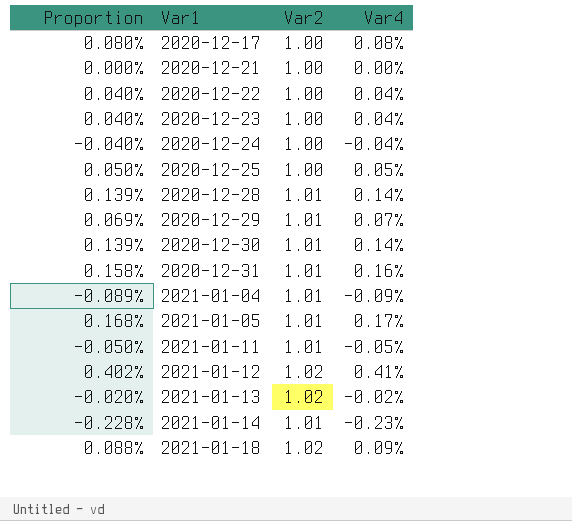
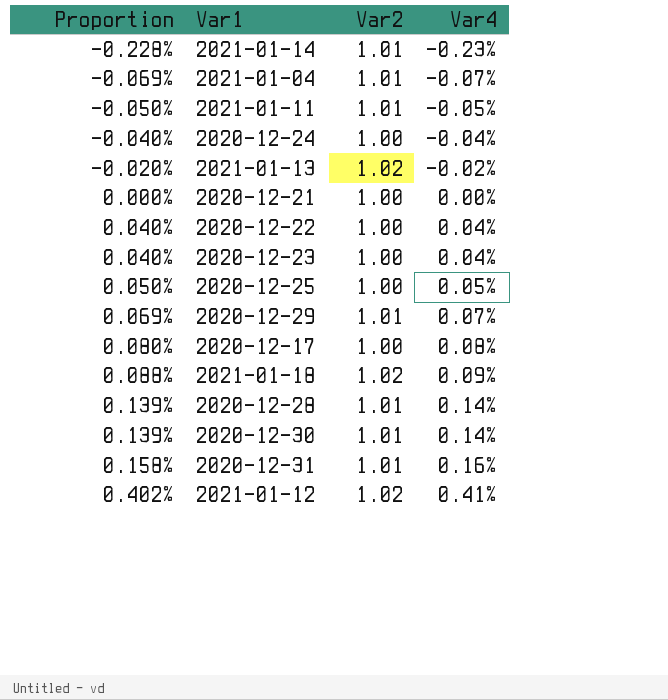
row order: Var1 ascending -> Proportion ascending
row 2021-01-05: 0.168% | 1.01 | 0.17% -> none
2021-01-04 | Proportion: -0.089% -> -0.069%
2021-01-04 | Var4: -0.09% -> -0.07%

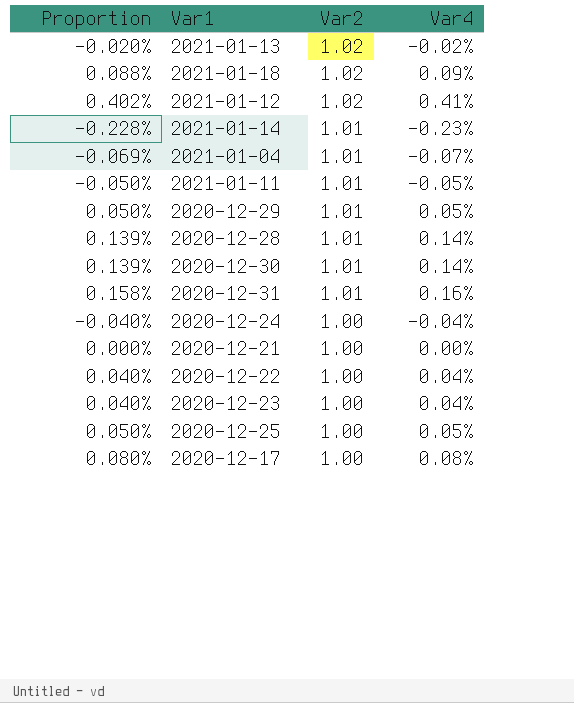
row order: Proportion ascending -> Var2 descending
2020-12-29 | Proportion: 0.069% -> 0.050%
2020-12-29 | Var4: 0.07% -> 0.05%

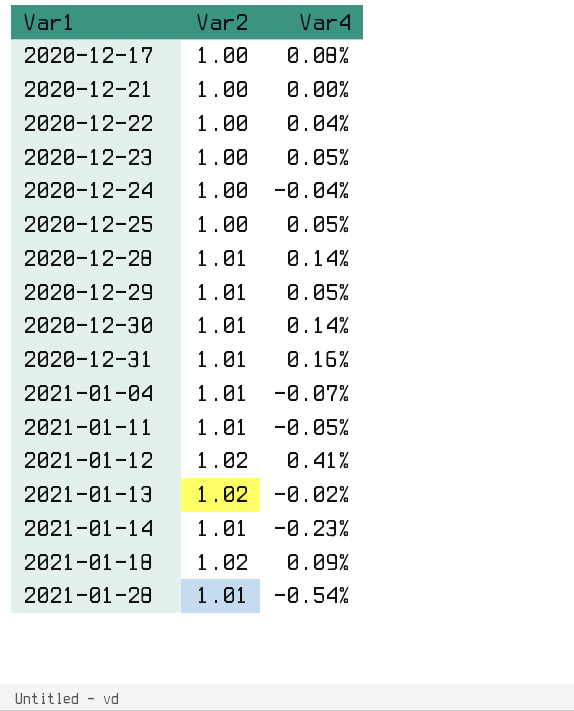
row order: Var2 descending -> Var1 ascending
column Proportion | formula: [Var4] / [Var2] -> none
2020-12-23 | Var4: 0.04% -> 0.05%
row 2021-01-28: none -> 1.01 | -0.54%

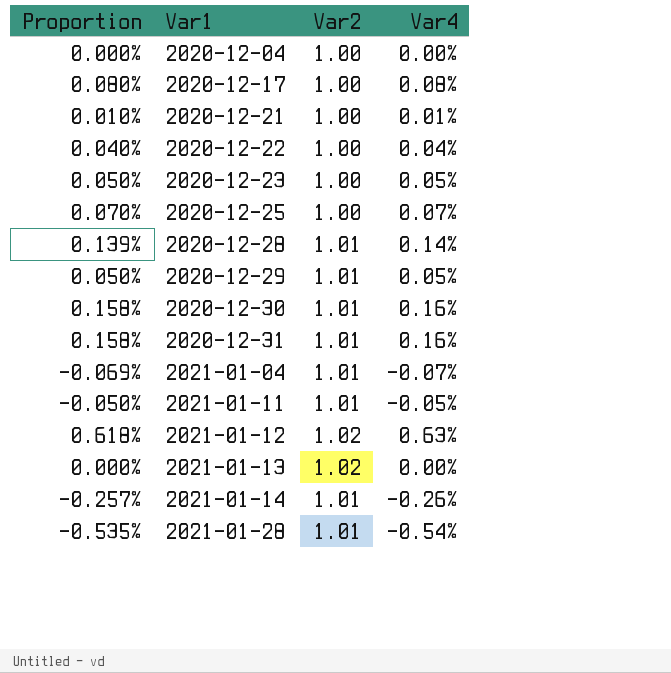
column Proportion | formula: none -> [Var4] / [Var2]
row 2020-12-24: 1.00 | -0.04% -> none
row 2021-01-18: 1.02 | 0.09% -> none
row 2020-12-04: none -> 0.000% | 1.00 | 0.00%
2020-12-21 | Var4: 0.00% -> 0.01%
2020-12-25 | Var4: 0.05% -> 0.07%
2020-12-30 | Var4: 0.14% -> 0.16%
2021-01-12 | Var4: 0.41% -> 0.63%
2021-01-13 | Var4: -0.02% -> 0.00%
2021-01-14 | Var4: -0.23% -> -0.26%

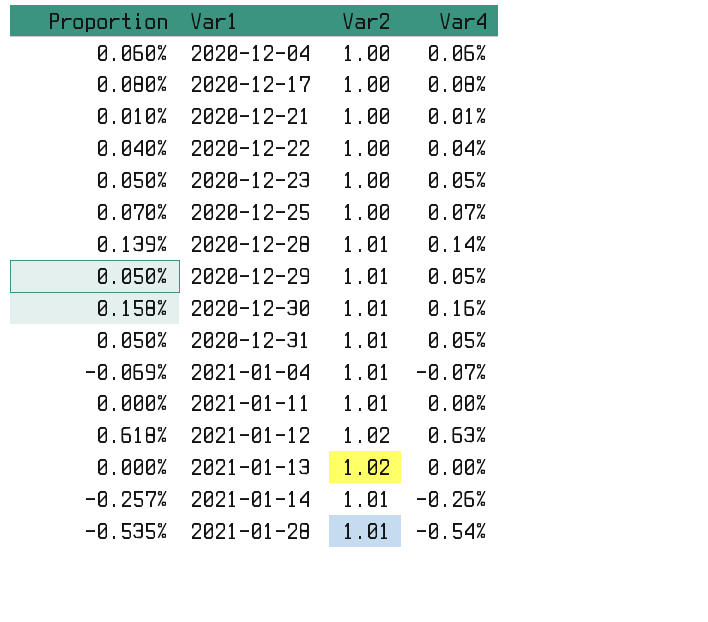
2020-12-04 | Proportion: 0.000% -> 0.060%
2020-12-04 | Var4: 0.00% -> 0.06%
2020-12-31 | Proportion: 0.158% -> 0.050%
2020-12-31 | Var4: 0.16% -> 0.05%
2021-01-11 | Proportion: -0.050% -> 0.000%
2021-01-11 | Var4: -0.05% -> 0.00%

